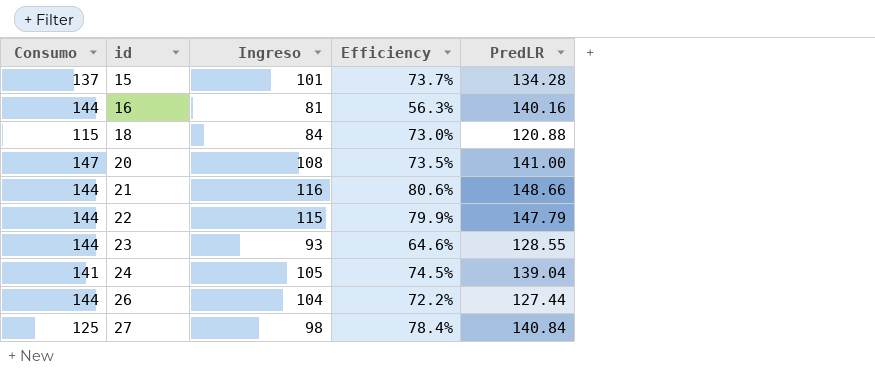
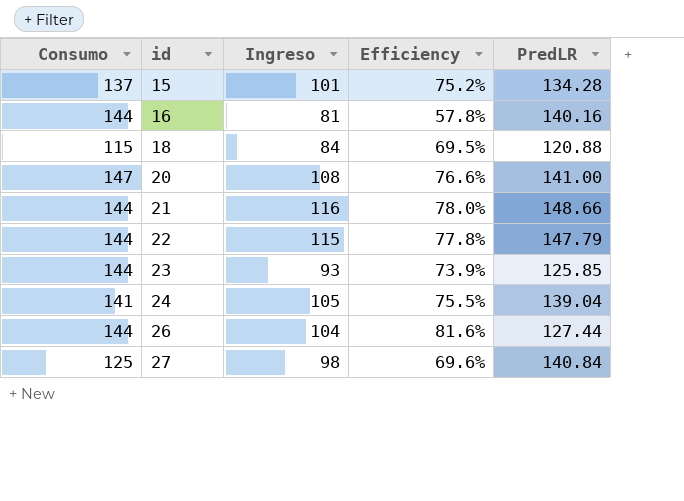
column Efficiency | formula: [Ingreso] / [Consumo] -> [Ingreso] / [PredLR]
23 | PredLR: 128.55 -> 125.85

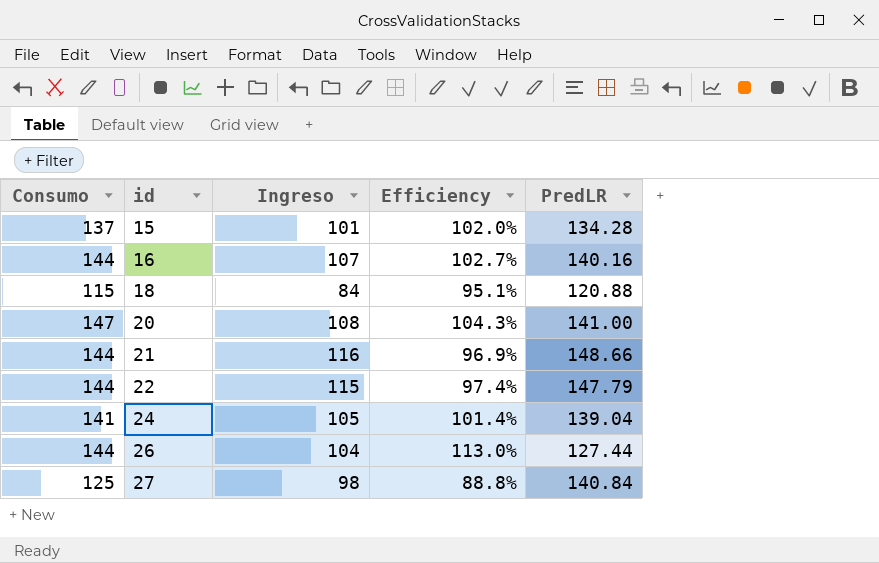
column Efficiency | formula: [Ingreso] / [PredLR] -> [Consumo] / [PredLR]
row 23: 144 | 93 | 73.9% | 125.85 -> none
16 | Ingreso: 81 -> 107

